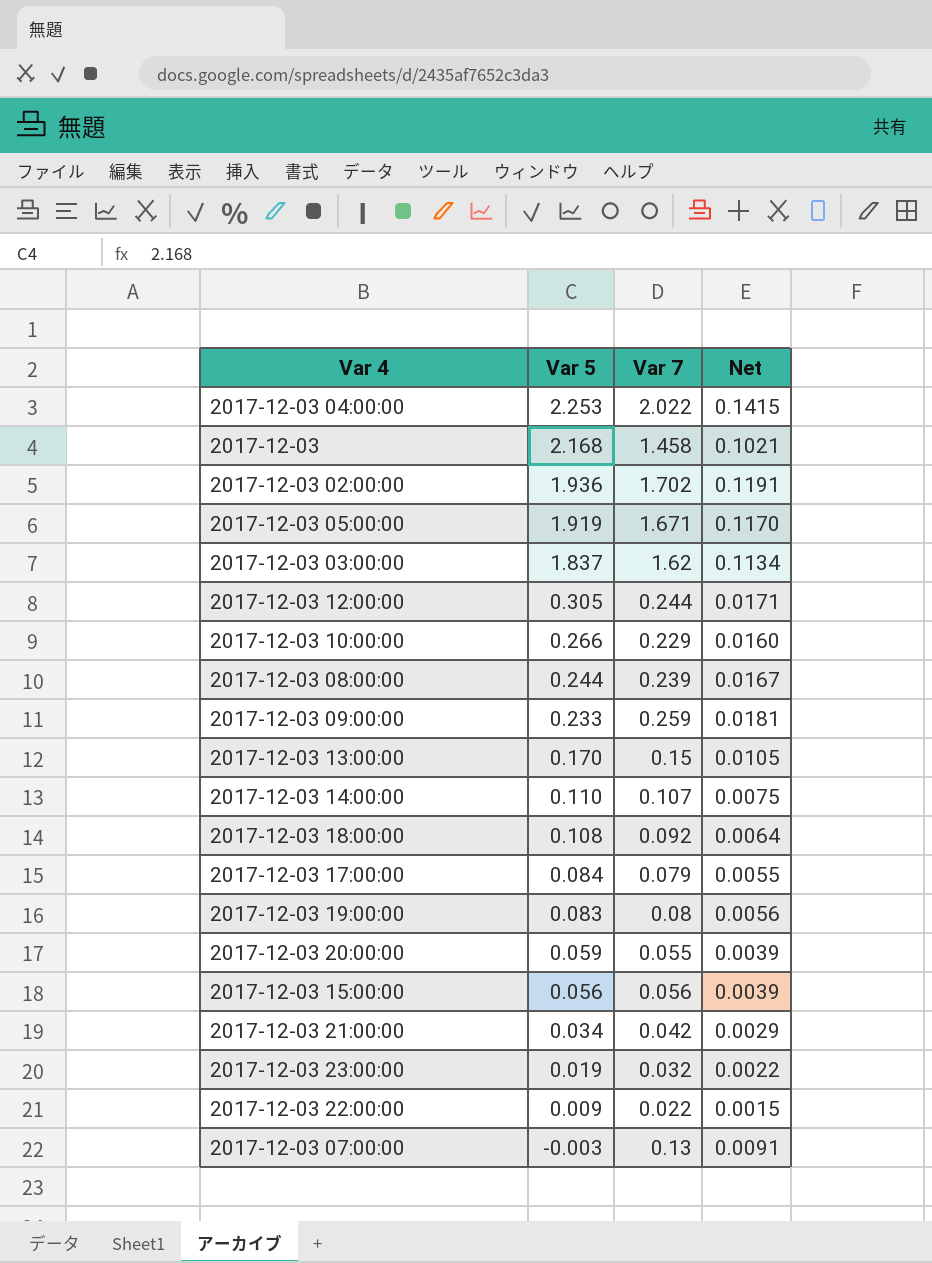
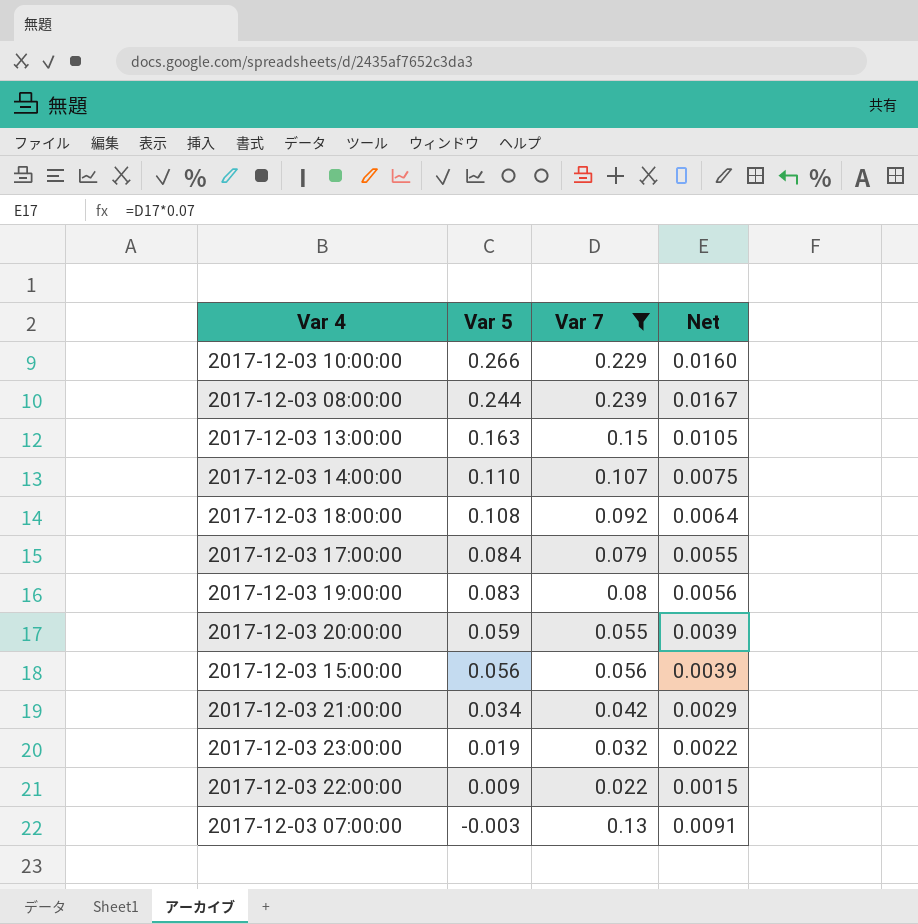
filter: none -> Var 7 <= 0.239
2017-12-03 13:00:00 | Var 5: 0.170 -> 0.163

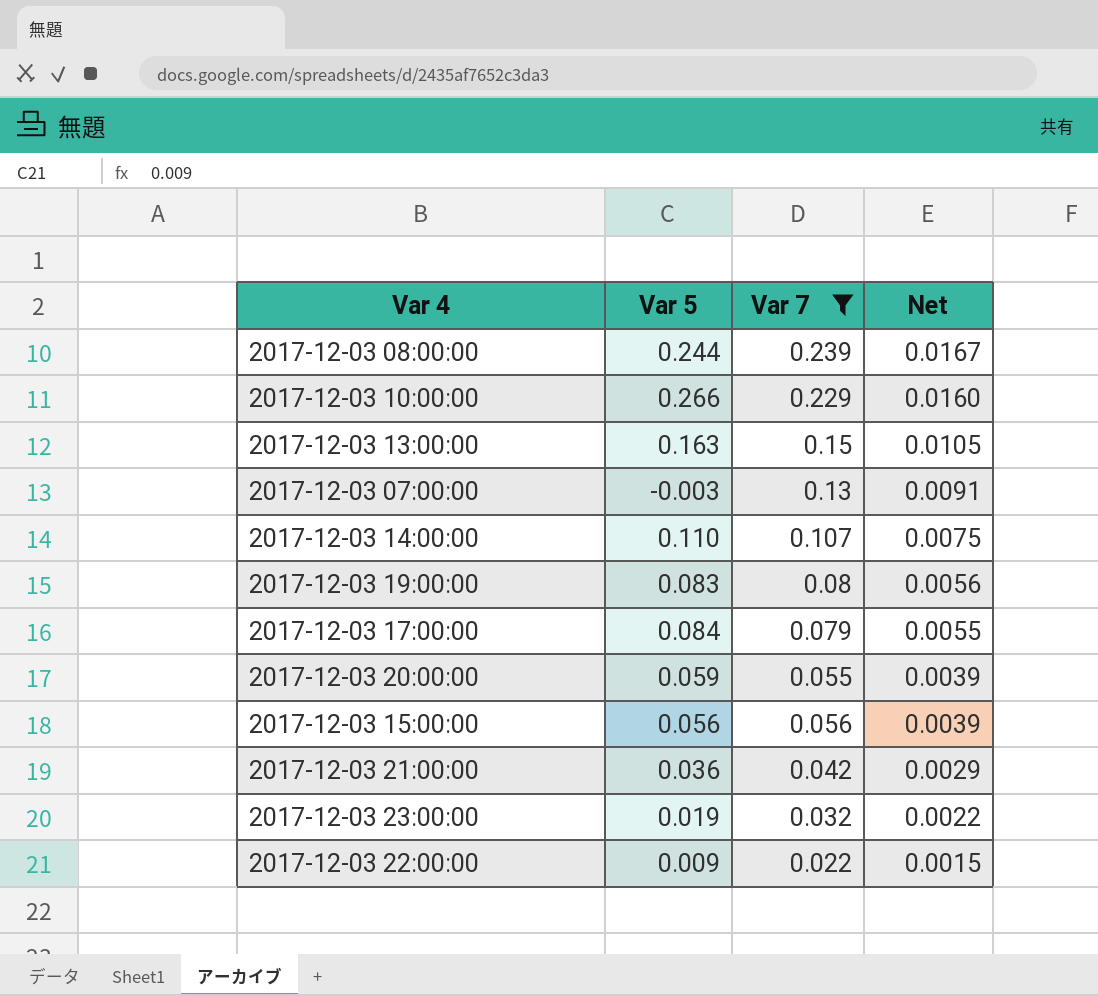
row order: Var 5 descending -> Net descending
row 2017-12-03 18:00:00: 0.108 | 0.092 | 0.0064 -> none
2017-12-03 21:00:00 | Var 5: 0.034 -> 0.036

